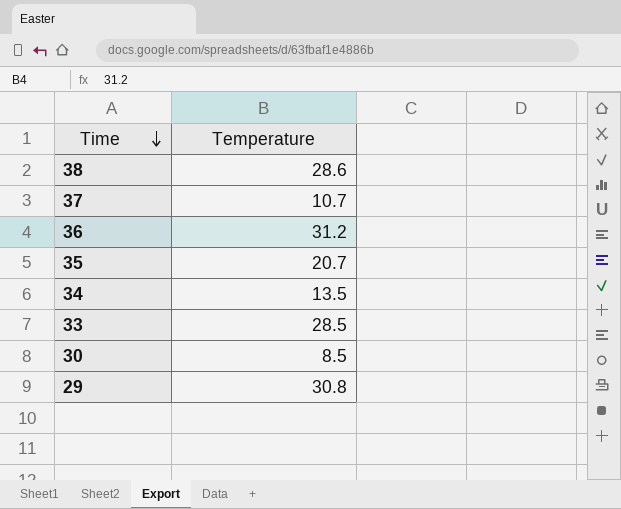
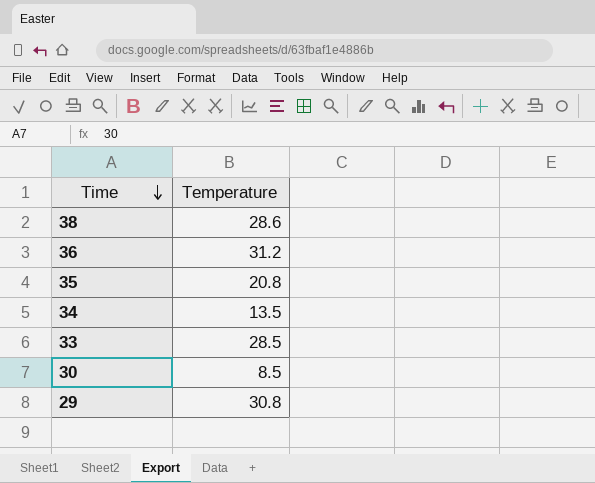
row 37: 10.7 -> none
35 | Temperature: 20.7 -> 20.8

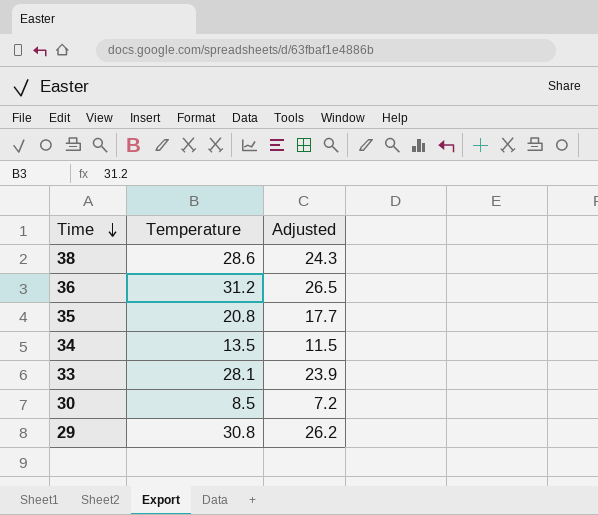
column Adjusted | formula: none -> [Temperature] * 0.85
33 | Temperature: 28.5 -> 28.1

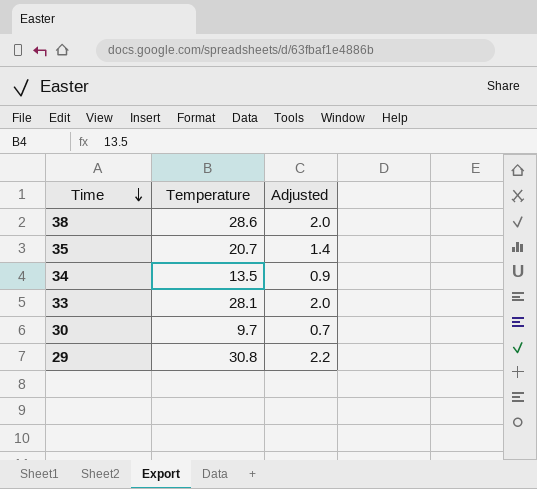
column Adjusted | formula: [Temperature] * 0.85 -> [Temperature] * 0.07
row 36: 31.2 | 26.5 -> none
35 | Temperature: 20.8 -> 20.7
30 | Temperature: 8.5 -> 9.7

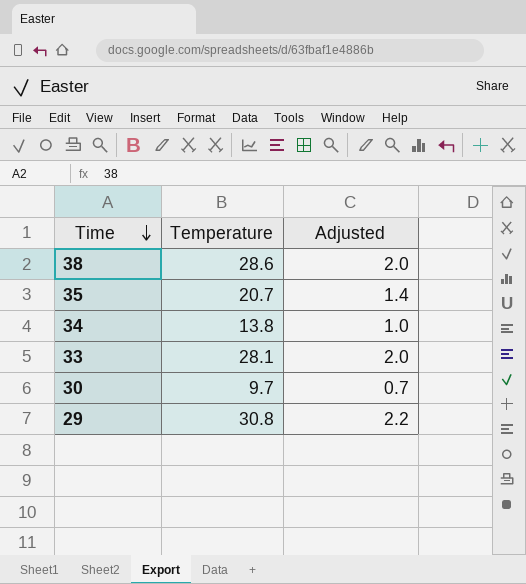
34 | Temperature: 13.5 -> 13.8
34 | Adjusted: 0.9 -> 1.0

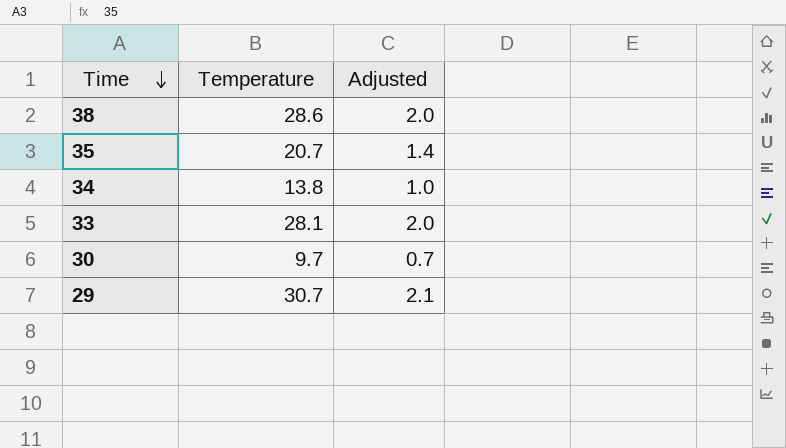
29 | Temperature: 30.8 -> 30.7
29 | Adjusted: 2.2 -> 2.1

